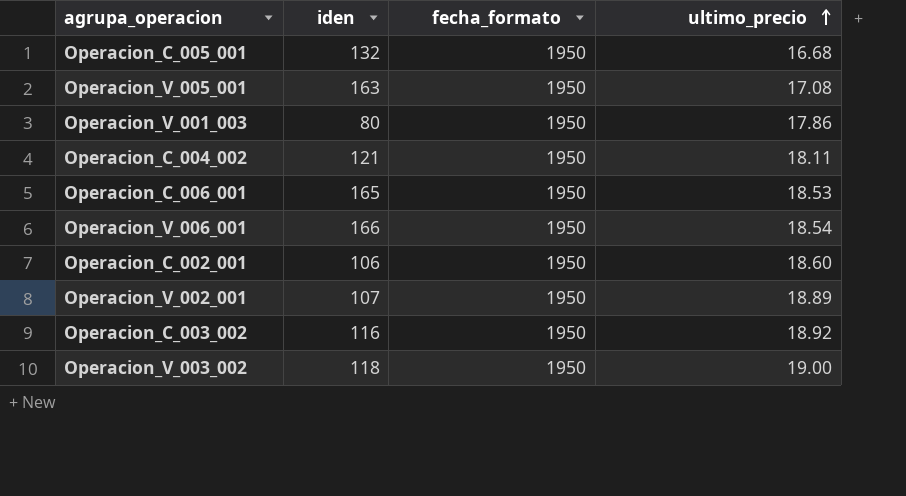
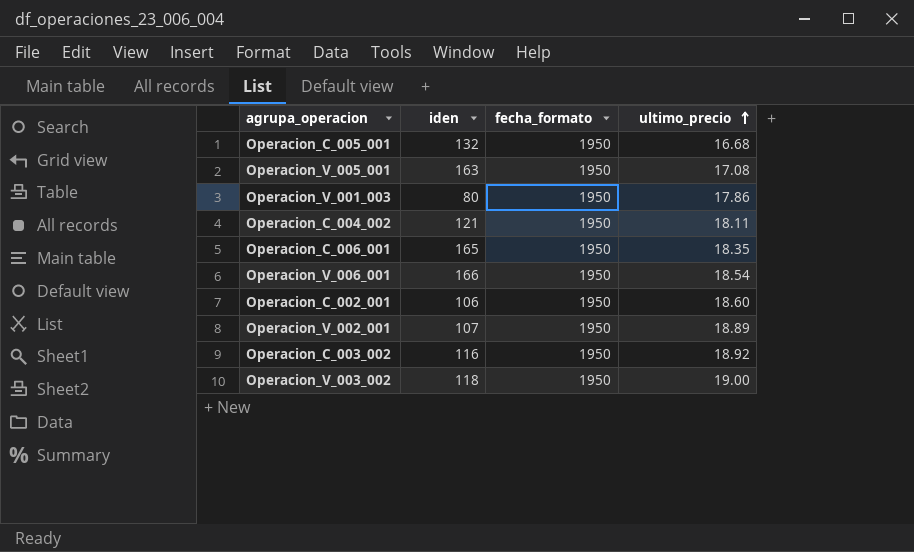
Operacion_C_006_001 | ultimo_precio: 18.53 -> 18.35

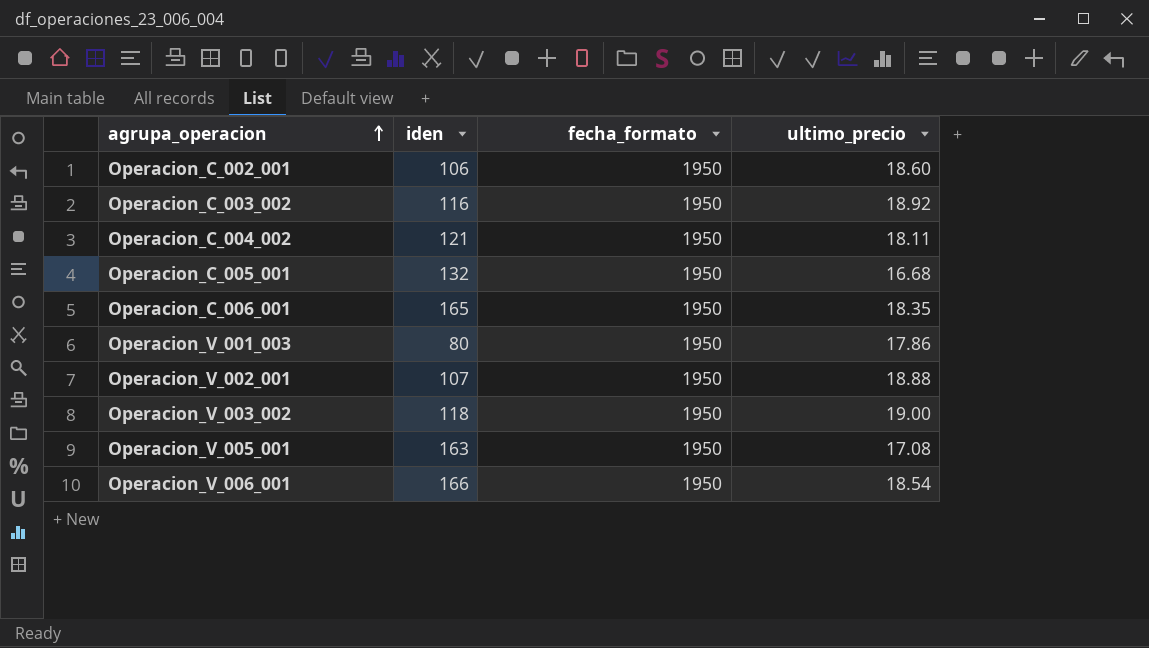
row order: ultimo_precio ascending -> agrupa_operacion ascending
Operacion_V_002_001 | ultimo_precio: 18.89 -> 18.88

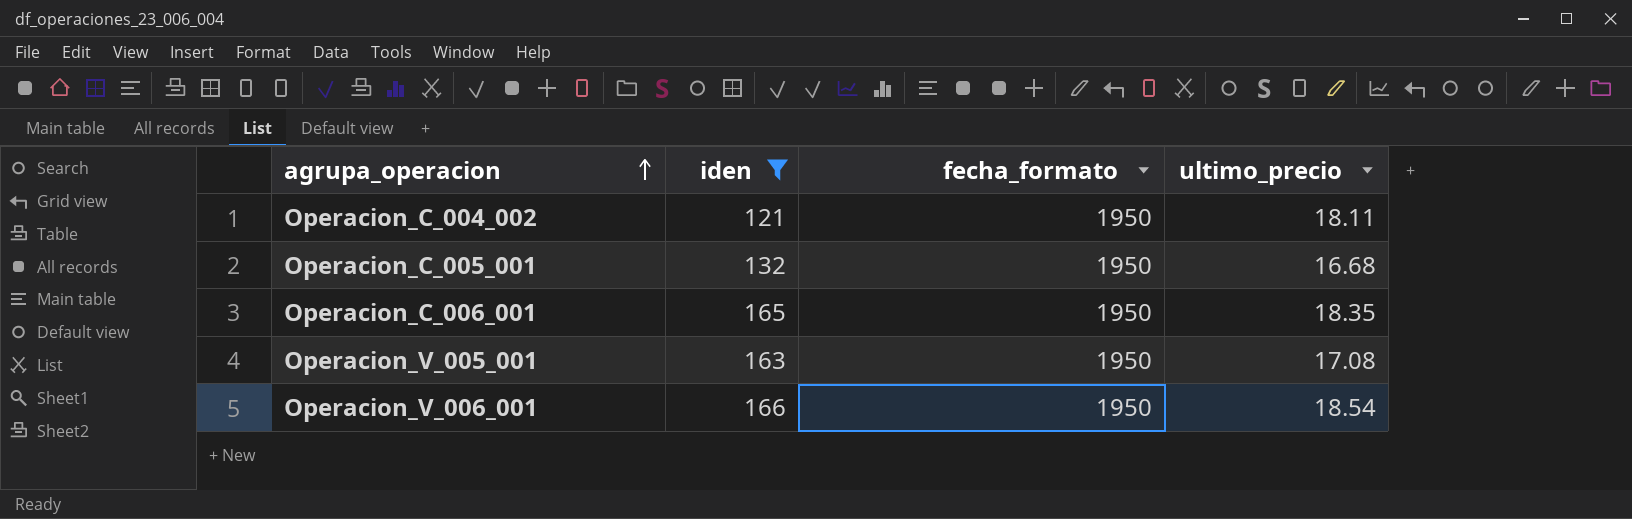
filter: none -> iden >= 121

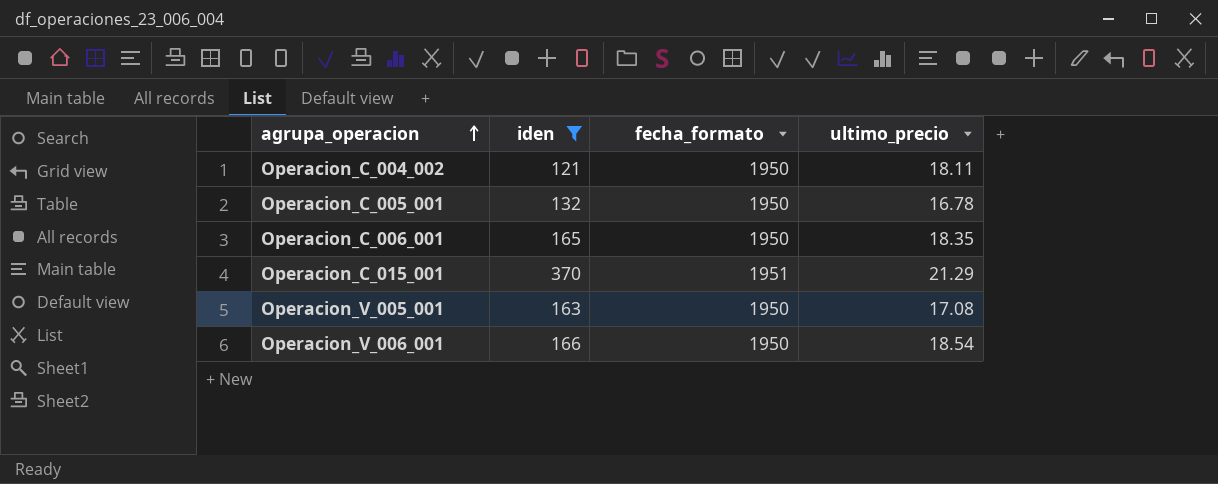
Operacion_C_005_001 | ultimo_precio: 16.68 -> 16.78
row Operacion_C_015_001: none -> 370 | 1951 | 21.29

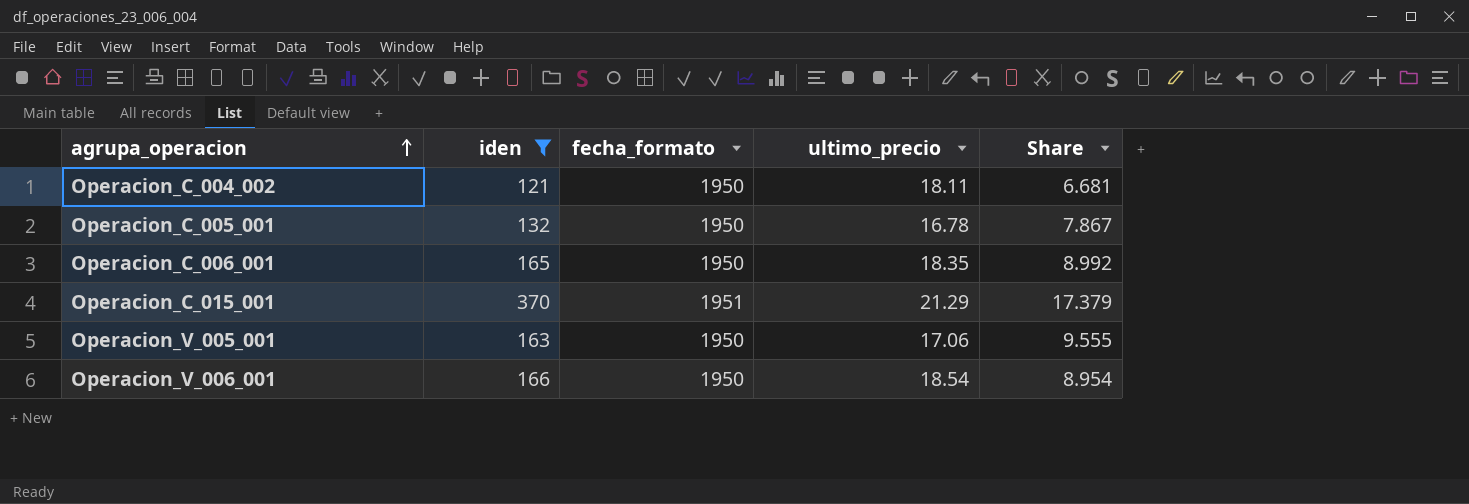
column Share | formula: none -> [iden] / [ultimo_precio]
Operacion_V_005_001 | ultimo_precio: 17.08 -> 17.06

